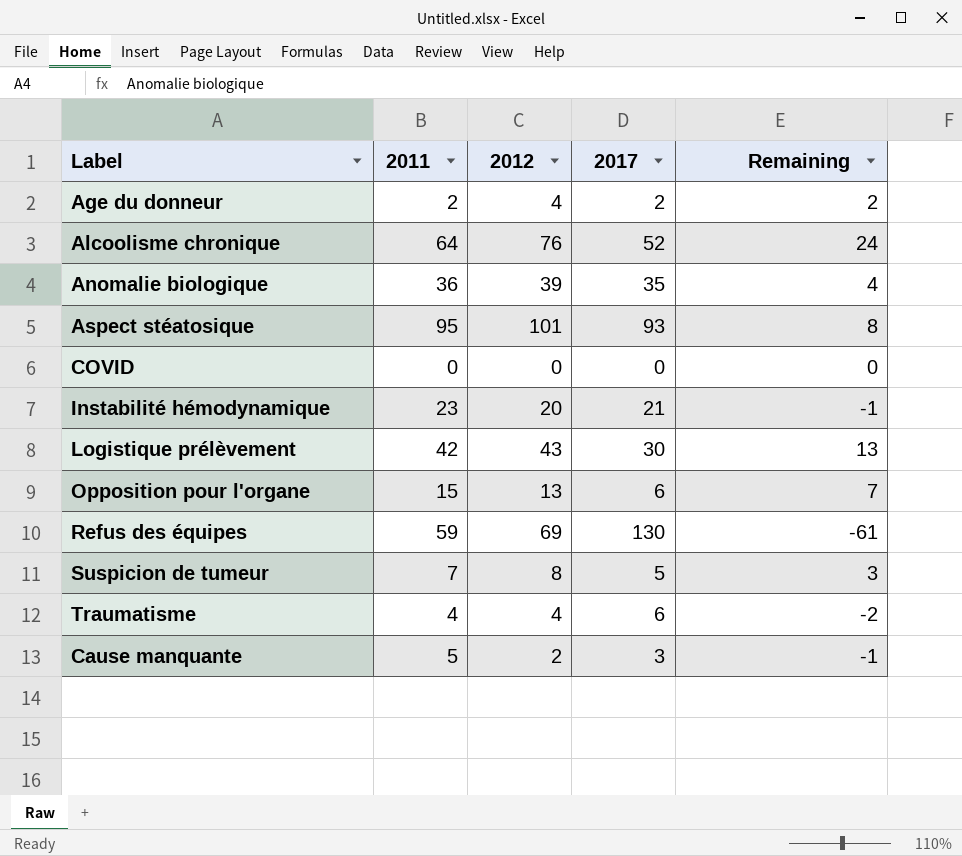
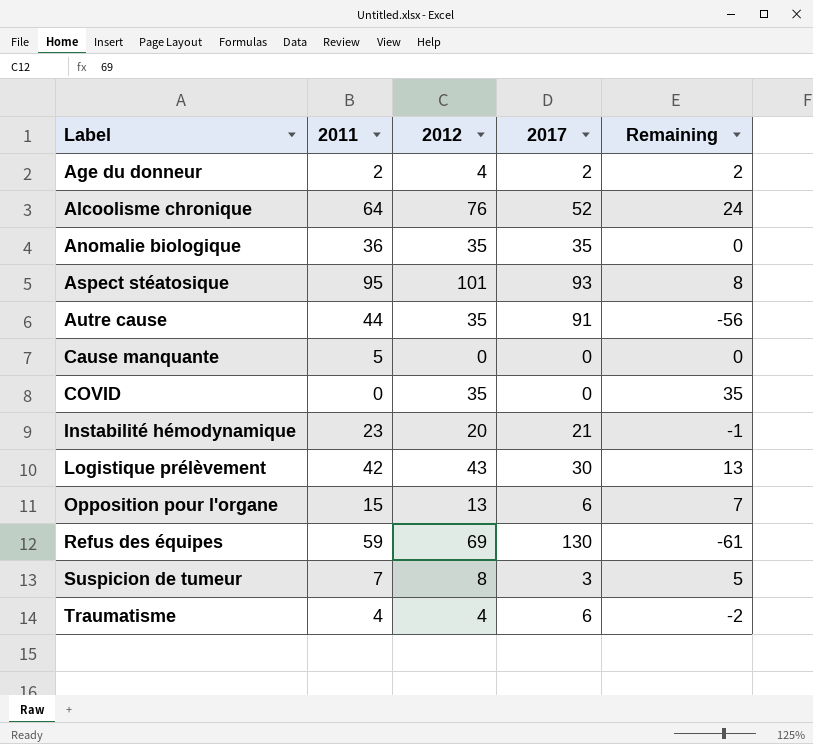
row order: none -> Label ascending
Anomalie biologique | 2012: 39 -> 35
Anomalie biologique | Remaining: 4 -> 0
row Autre cause: none -> 44 | 35 | 91 | -56
Cause manquante | 2012: 2 -> 0
Cause manquante | 2017: 3 -> 0
Cause manquante | Remaining: -1 -> 0
COVID | 2012: 0 -> 35
COVID | Remaining: 0 -> 35
Suspicion de tumeur | 2017: 5 -> 3
Suspicion de tumeur | Remaining: 3 -> 5

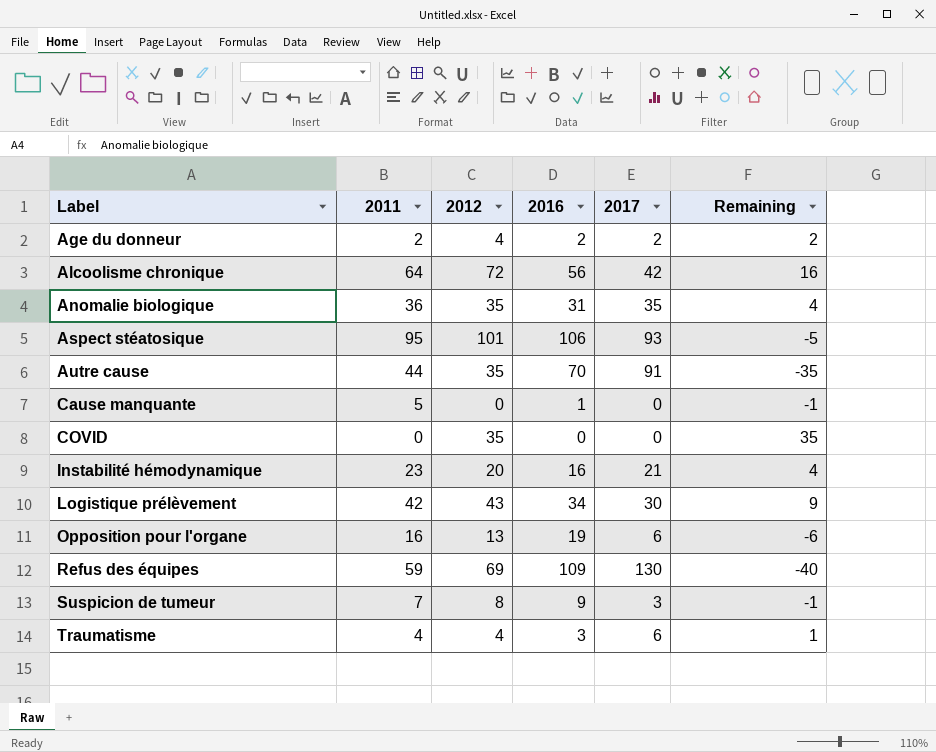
column 2016 | position: none -> 4
column Remaining | formula: [2012] - [2017] -> [2012] - [2016]
Alcoolisme chronique | 2012: 76 -> 72
Alcoolisme chronique | 2017: 52 -> 42
Opposition pour l'organe | 2011: 15 -> 16

